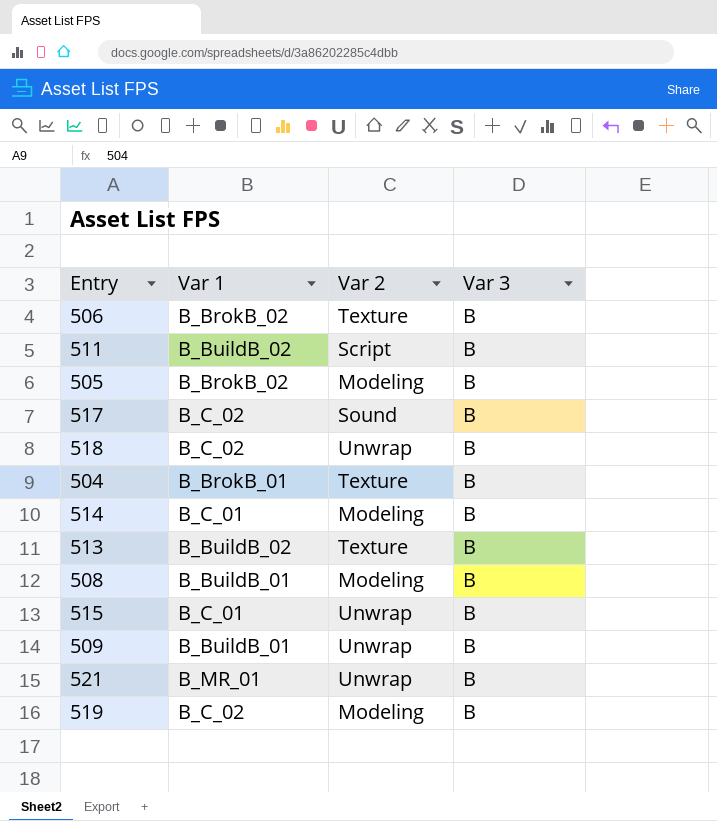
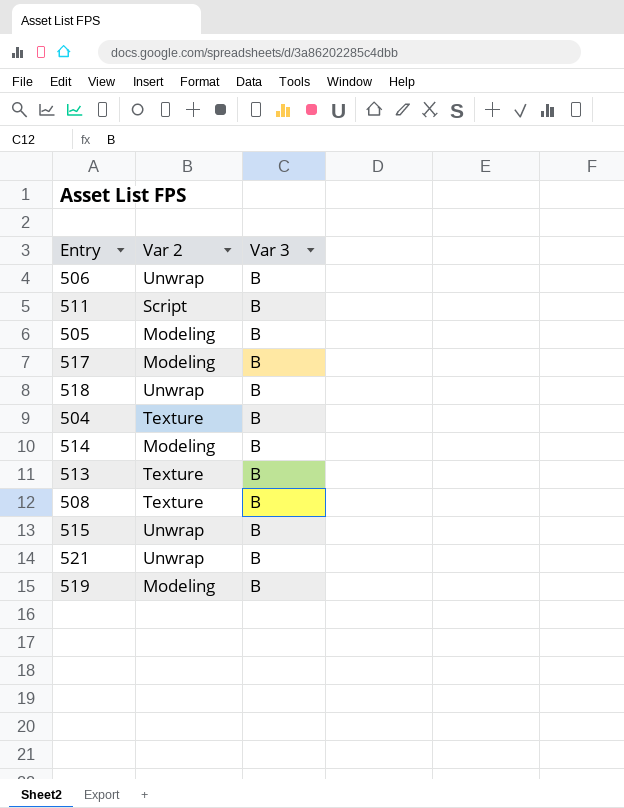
column Var 1 | position: 2 -> none
row 509: B_BuildB_01 | Unwrap | B -> none
506 | Var 2: Texture -> Unwrap
517 | Var 2: Sound -> Modeling
508 | Var 2: Modeling -> Texture

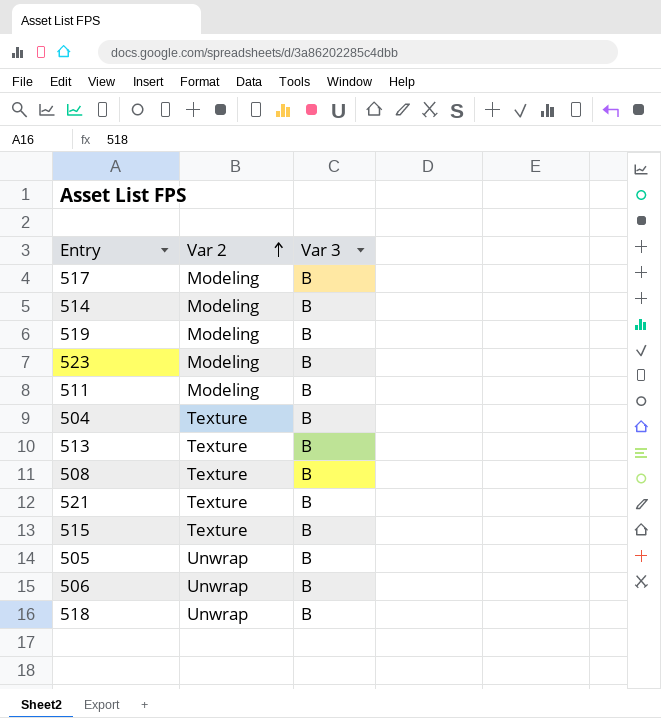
row order: none -> Var 2 ascending
row 523: none -> Modeling | B
511 | Var 2: Script -> Modeling
521 | Var 2: Unwrap -> Texture
515 | Var 2: Unwrap -> Texture
505 | Var 2: Modeling -> Unwrap

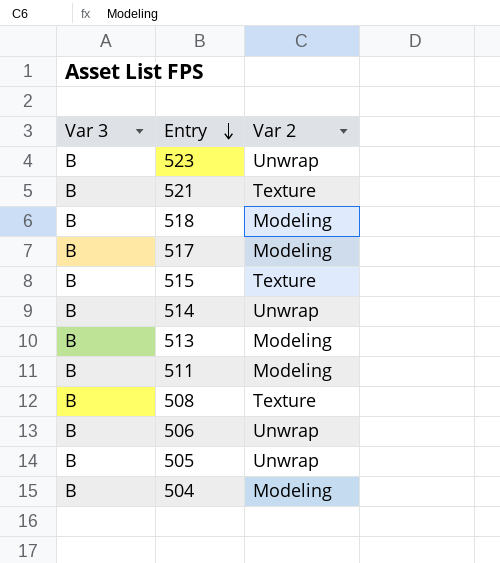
row order: Var 2 ascending -> Entry descending
column Var 3 | position: 3 -> 1
row 519: Modeling | B -> none
523 | Var 2: Modeling -> Unwrap
518 | Var 2: Unwrap -> Modeling
514 | Var 2: Modeling -> Unwrap
513 | Var 2: Texture -> Modeling
504 | Var 2: Texture -> Modeling

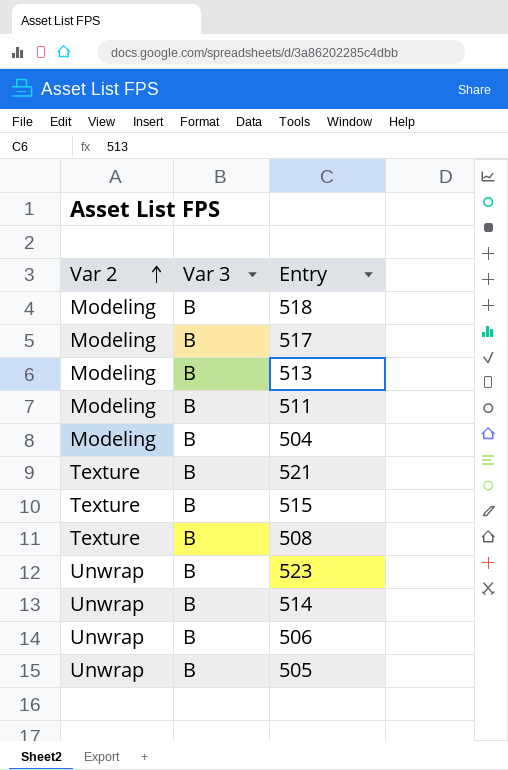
row order: Entry descending -> Var 2 ascending
column Var 2 | position: 3 -> 1

